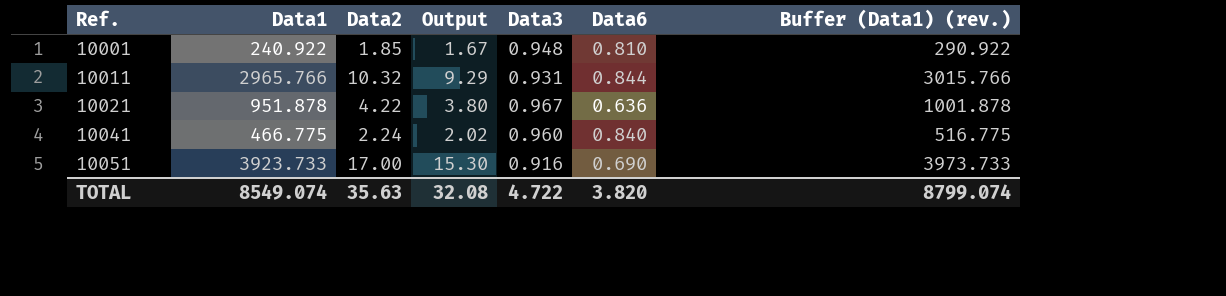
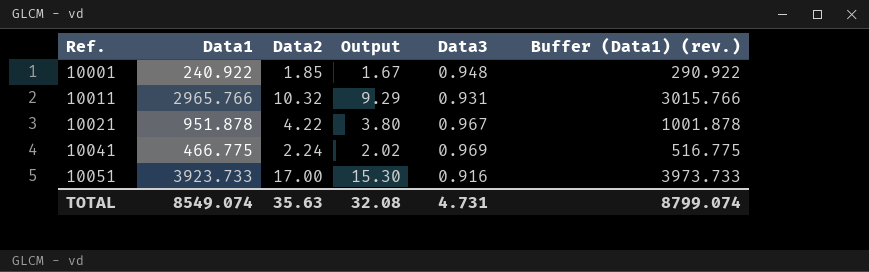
column Data6 | position: 6 -> none
10041 | Data3: 0.960 -> 0.969
TOTAL | Data3: 4.722 -> 4.731

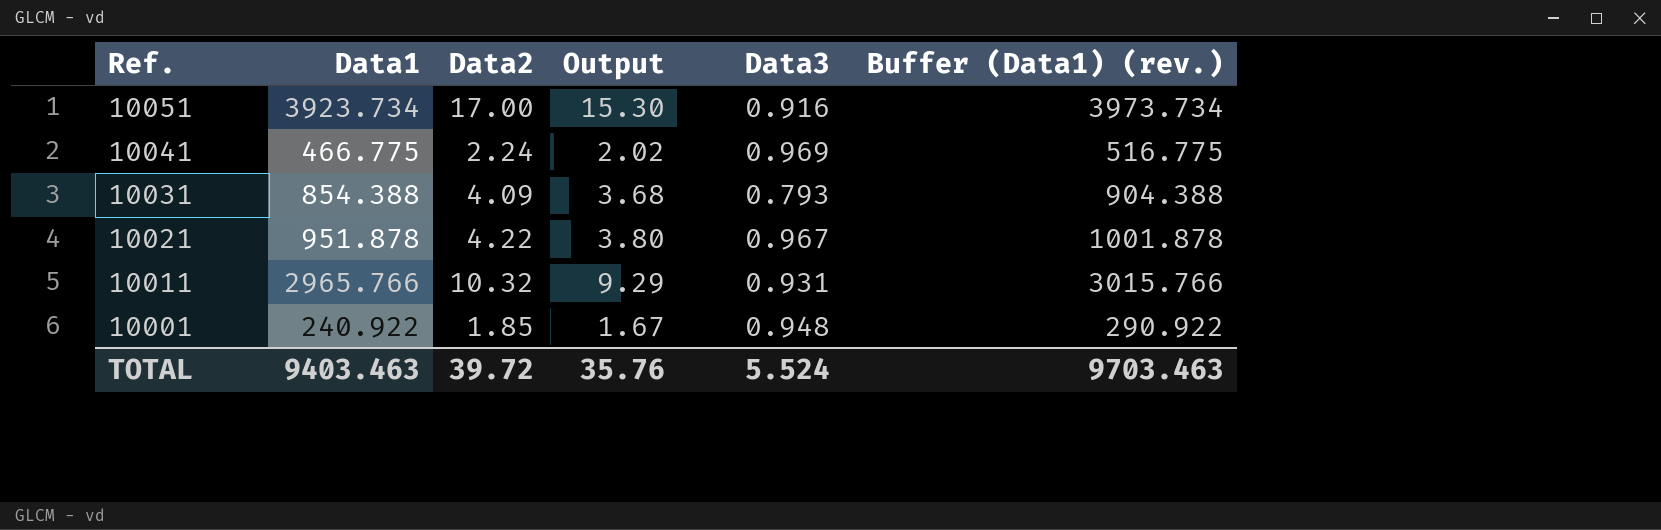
row order: Ref. ascending -> Ref. descending
10051 | Data1: 3923.733 -> 3923.734
10051 | Buffer (Data1) (rev.): 3973.733 -> 3973.734
row 10031: none -> 854.388 | 4.09 | 3.68 | 0.793 | 904.388
TOTAL | Data1: 8549.074 -> 9403.463
TOTAL | Data2: 35.63 -> 39.72
TOTAL | Output: 32.08 -> 35.76
TOTAL | Data3: 4.731 -> 5.524
TOTAL | Buffer (Data1) (rev.): 8799.074 -> 9703.463

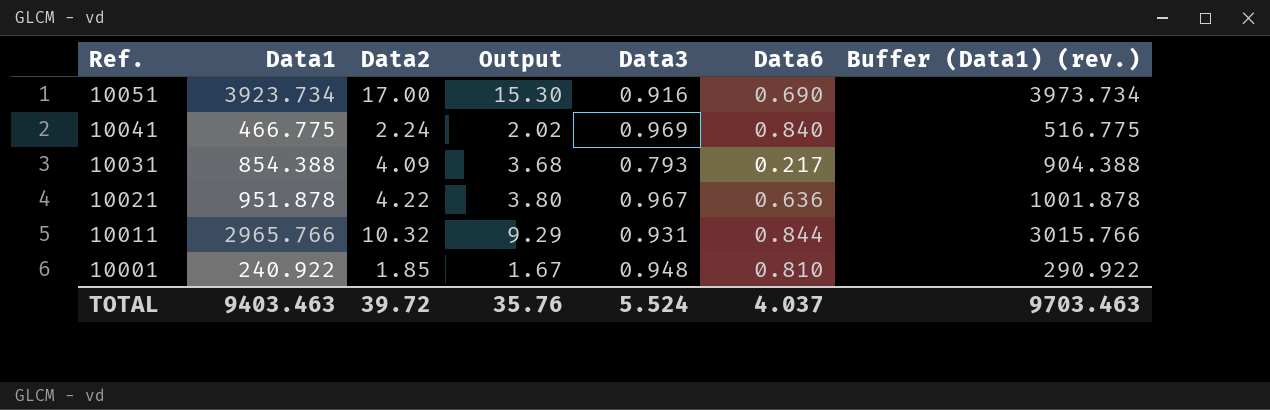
column Data6 | position: none -> 6

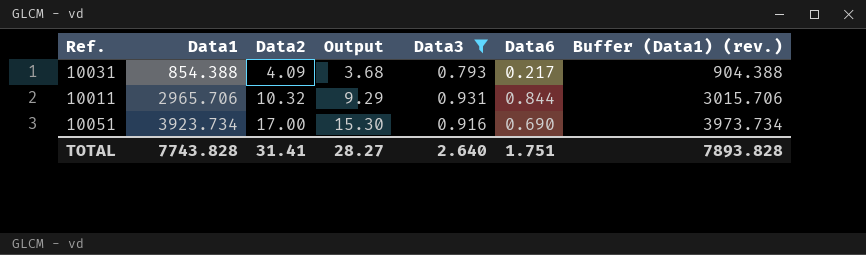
filter: none -> Data3 <= 0.931
row order: Ref. descending -> Data1 ascending
10011 | Data1: 2965.766 -> 2965.706
10011 | Buffer (Data1) (rev.): 3015.766 -> 3015.706
TOTAL | Data1: 9403.463 -> 7743.828
TOTAL | Data2: 39.72 -> 31.41
TOTAL | Output: 35.76 -> 28.27
TOTAL | Data3: 5.524 -> 2.640
TOTAL | Data6: 4.037 -> 1.751
TOTAL | Buffer (Data1) (rev.): 9703.463 -> 7893.828

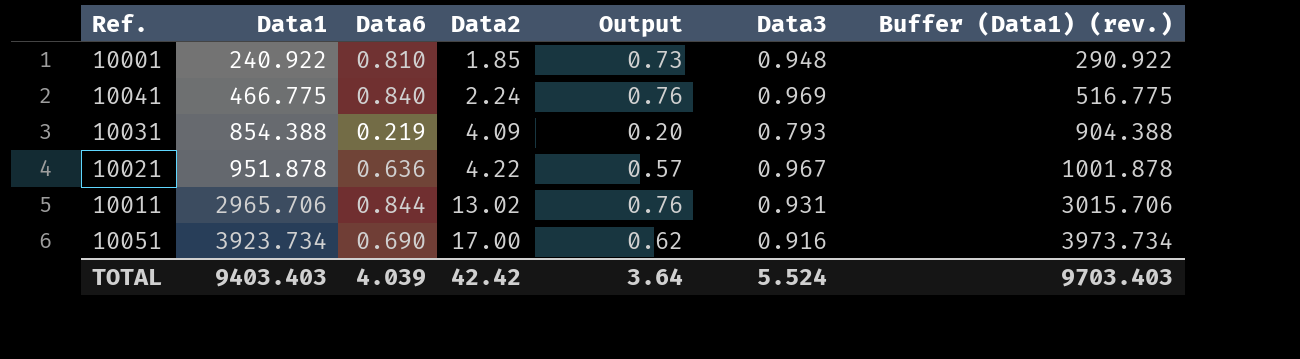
filter: Data3 <= 0.931 -> none
column Data6 | position: 6 -> 3
column Output | formula: [Data2] * 0.9 -> [Data6] * 0.9
10031 | Data6: 0.217 -> 0.219
10011 | Data2: 10.32 -> 13.02
TOTAL | Data1: 7743.828 -> 9403.403
TOTAL | Data6: 1.751 -> 4.039
TOTAL | Data2: 31.41 -> 42.42
TOTAL | Output: 28.27 -> 3.64
TOTAL | Data3: 2.640 -> 5.524
TOTAL | Buffer (Data1) (rev.): 7893.828 -> 9703.403

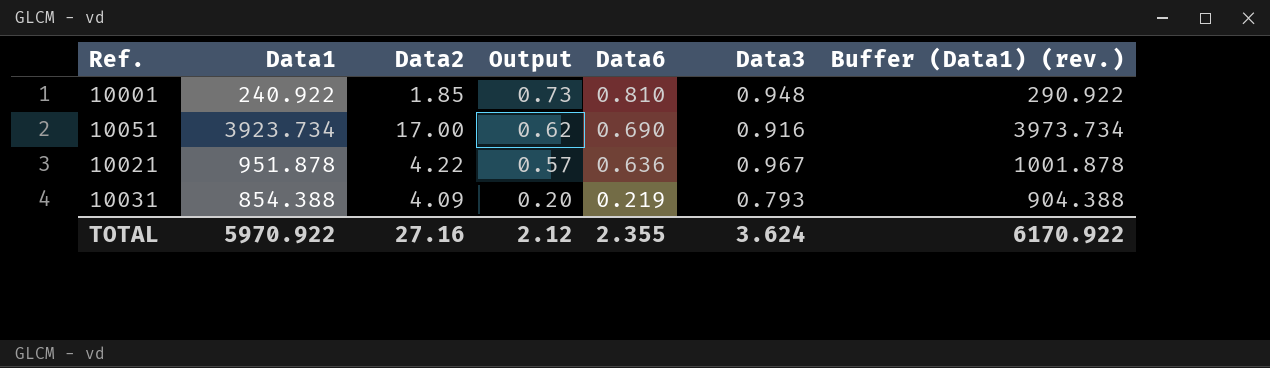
row order: Data1 ascending -> Output descending
column Data6 | position: 3 -> 5
row 10041: 466.775 | 0.840 | 2.24 | 0.76 | 0.969 | 516.775 -> none
row 10011: 2965.706 | 0.844 | 13.02 | 0.76 | 0.931 | 3015.706 -> none
TOTAL | Data1: 9403.403 -> 5970.922
TOTAL | Data2: 42.42 -> 27.16
TOTAL | Output: 3.64 -> 2.12
TOTAL | Data6: 4.039 -> 2.355
TOTAL | Data3: 5.524 -> 3.624
TOTAL | Buffer (Data1) (rev.): 9703.403 -> 6170.922

